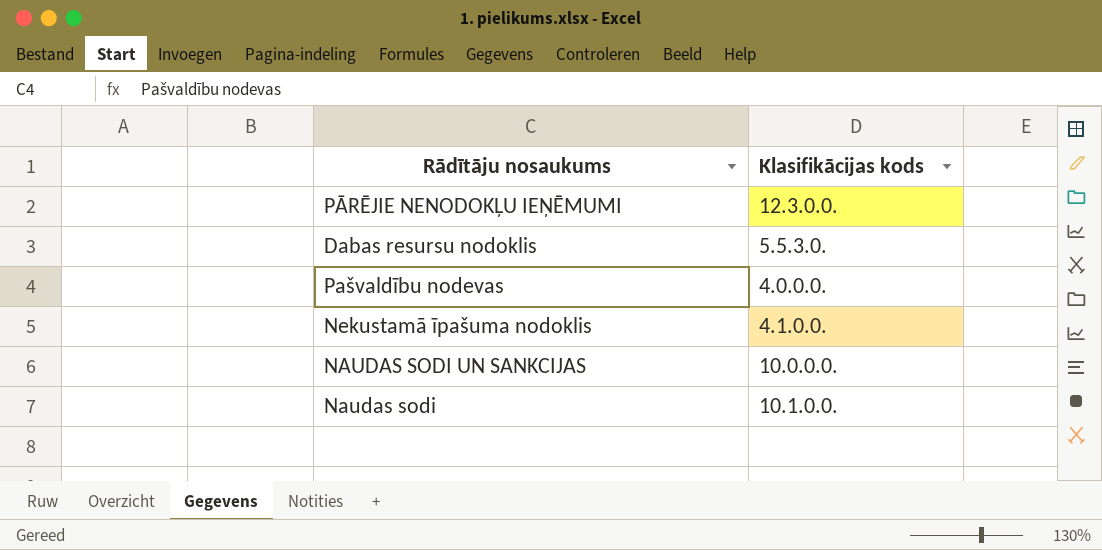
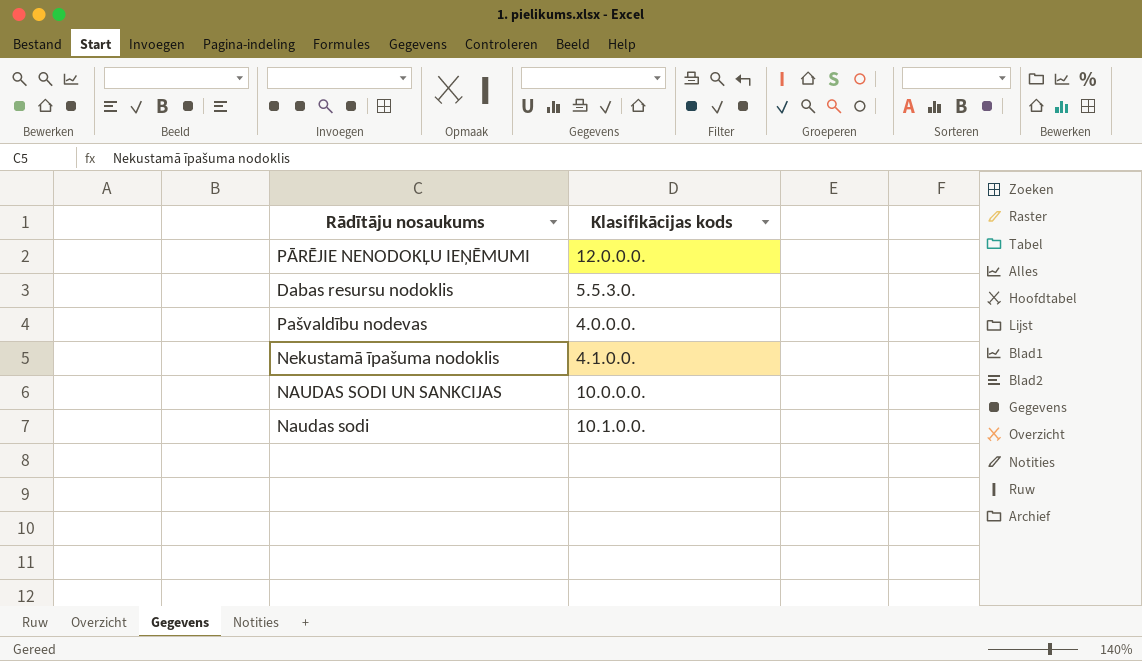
PĀRĒJIE NENODOKĻU IEŅĒMUMI | Klasifikācijas kods: 12.3.0.0. -> 12.0.0.0.

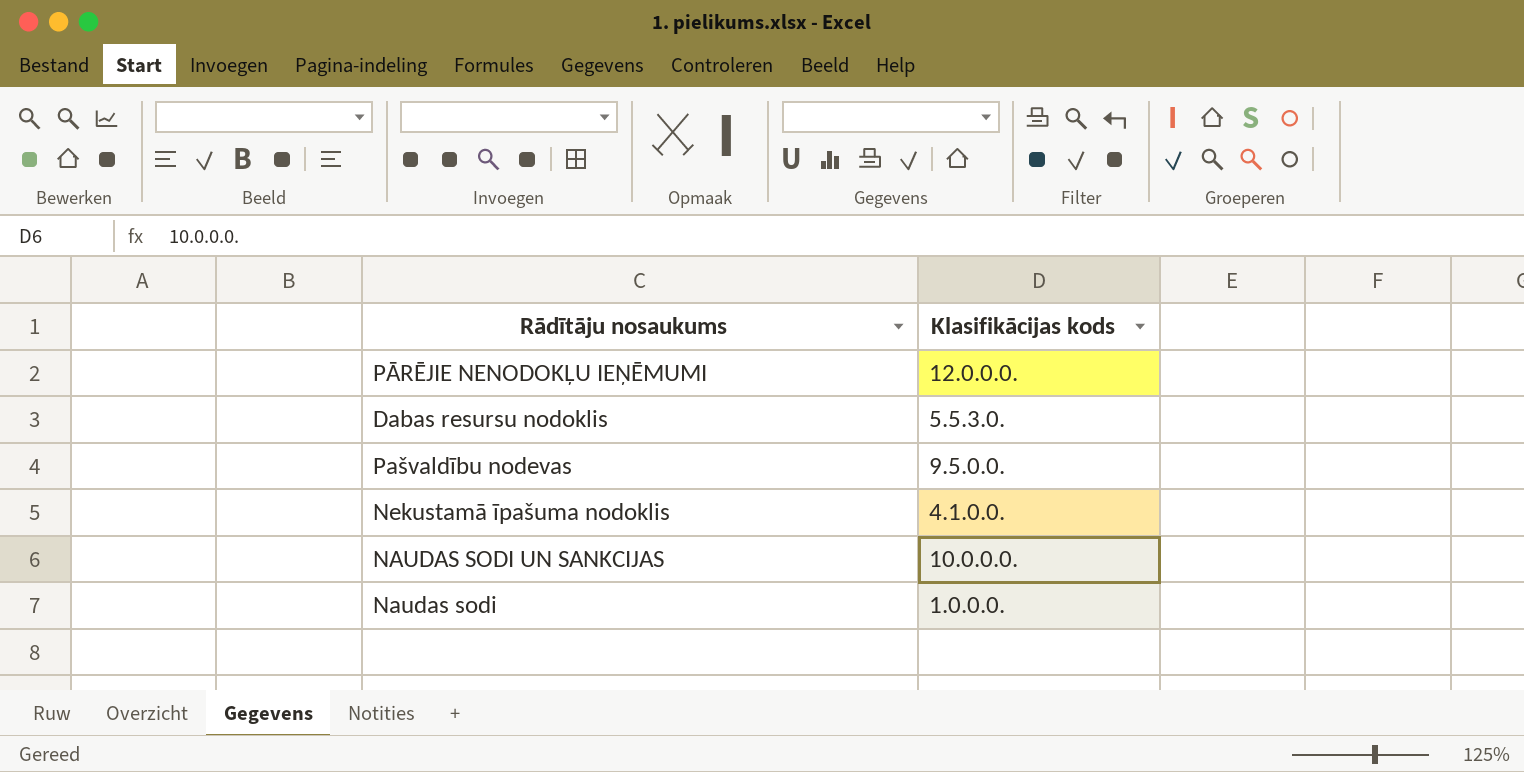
Pašvaldību nodevas | Klasifikācijas kods: 4.0.0.0. -> 9.5.0.0.
Naudas sodi | Klasifikācijas kods: 10.1.0.0. -> 1.0.0.0.

